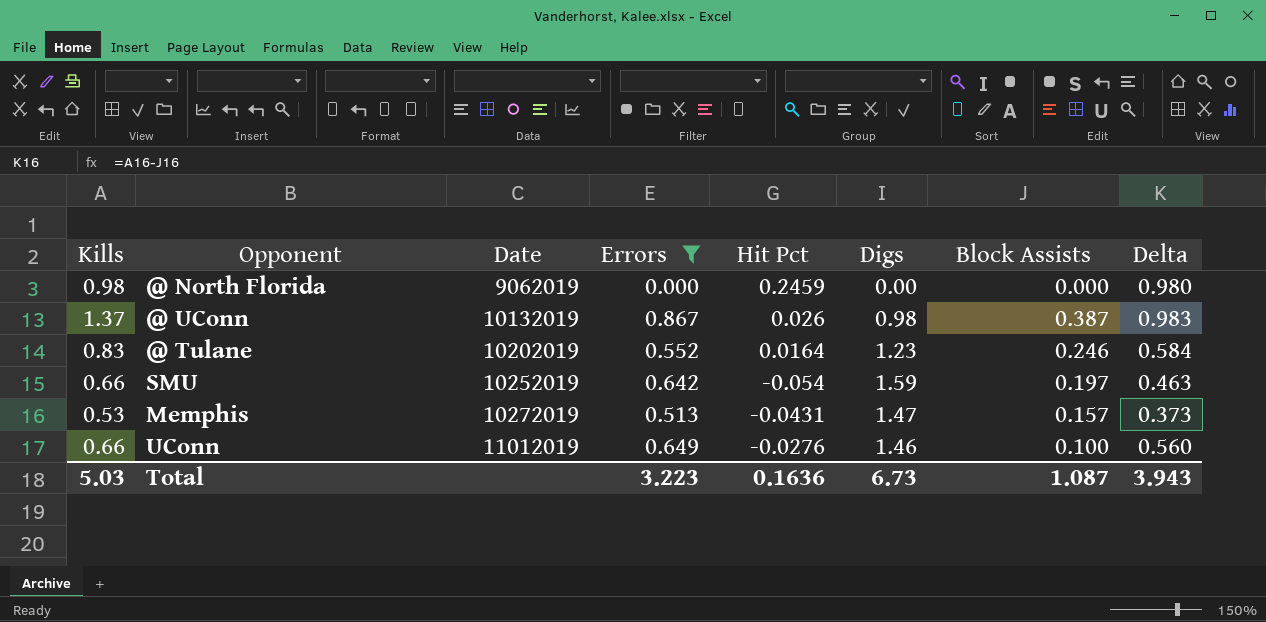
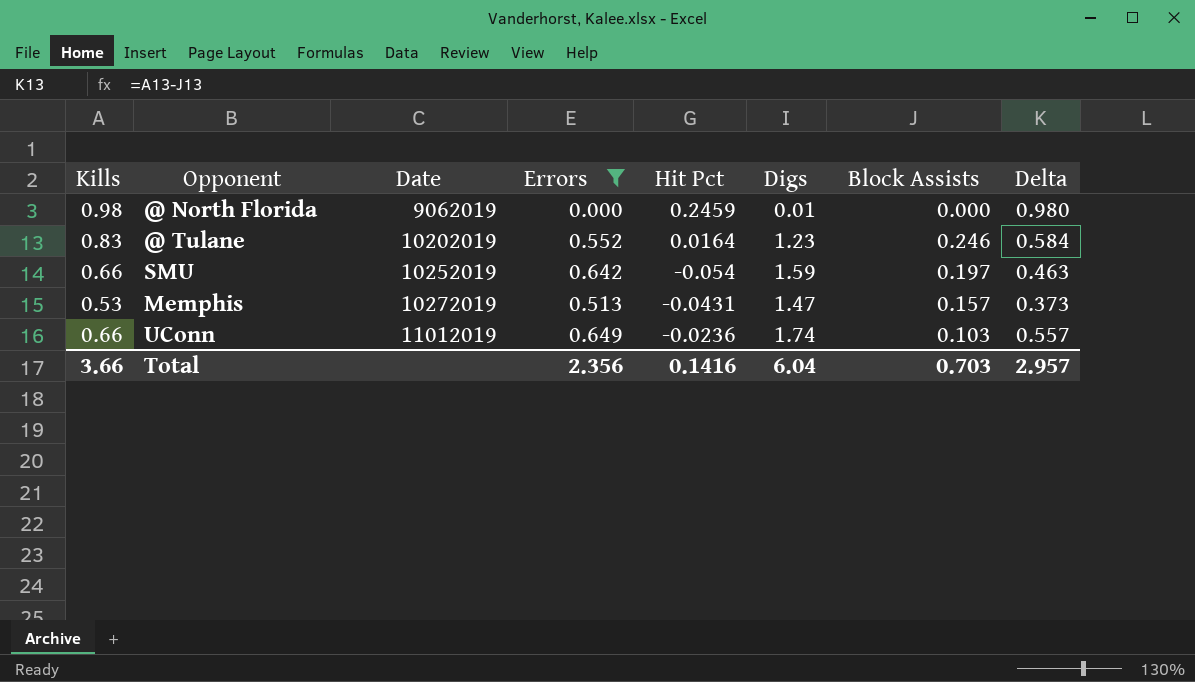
row @ UConn: 1.37 | 10132019 | 0.867 | 0.026 | 0.98 | 0.387 | 0.983 -> none
@ North Florida | Digs: 0.00 -> 0.01
UConn | Hit Pct: -0.0276 -> -0.0236
UConn | Digs: 1.46 -> 1.74
UConn | Block Assists: 0.100 -> 0.103
UConn | Delta: 0.560 -> 0.557
Total | Kills: 5.03 -> 3.66
Total | Errors: 3.223 -> 2.356
Total | Hit Pct: 0.1636 -> 0.1416
Total | Digs: 6.73 -> 6.04
Total | Block Assists: 1.087 -> 0.703
Total | Delta: 3.943 -> 2.957

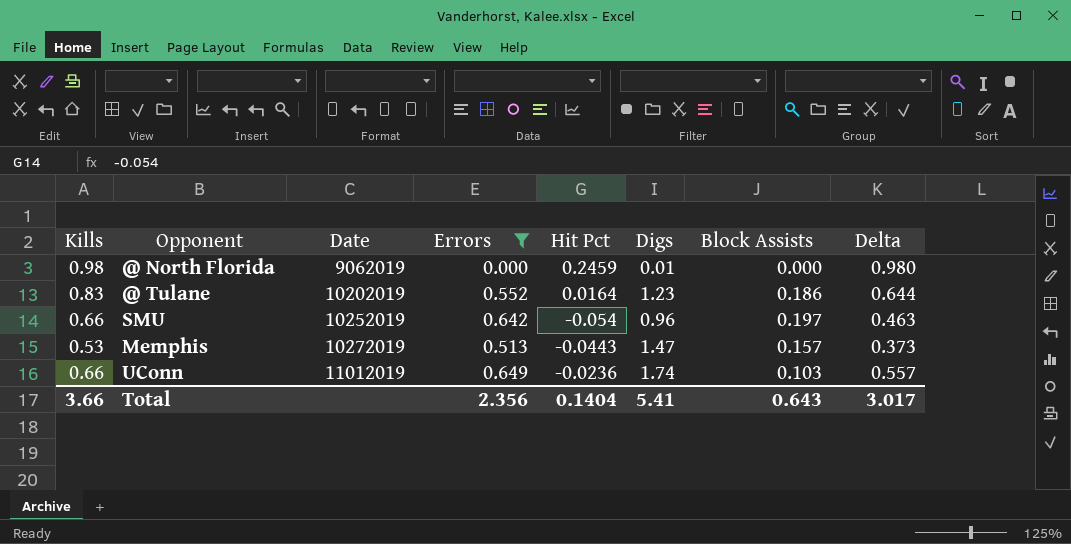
@ Tulane | Block Assists: 0.246 -> 0.186
@ Tulane | Delta: 0.584 -> 0.644
SMU | Digs: 1.59 -> 0.96
Memphis | Hit Pct: -0.0431 -> -0.0443
Total | Hit Pct: 0.1416 -> 0.1404
Total | Digs: 6.04 -> 5.41
Total | Block Assists: 0.703 -> 0.643
Total | Delta: 2.957 -> 3.017

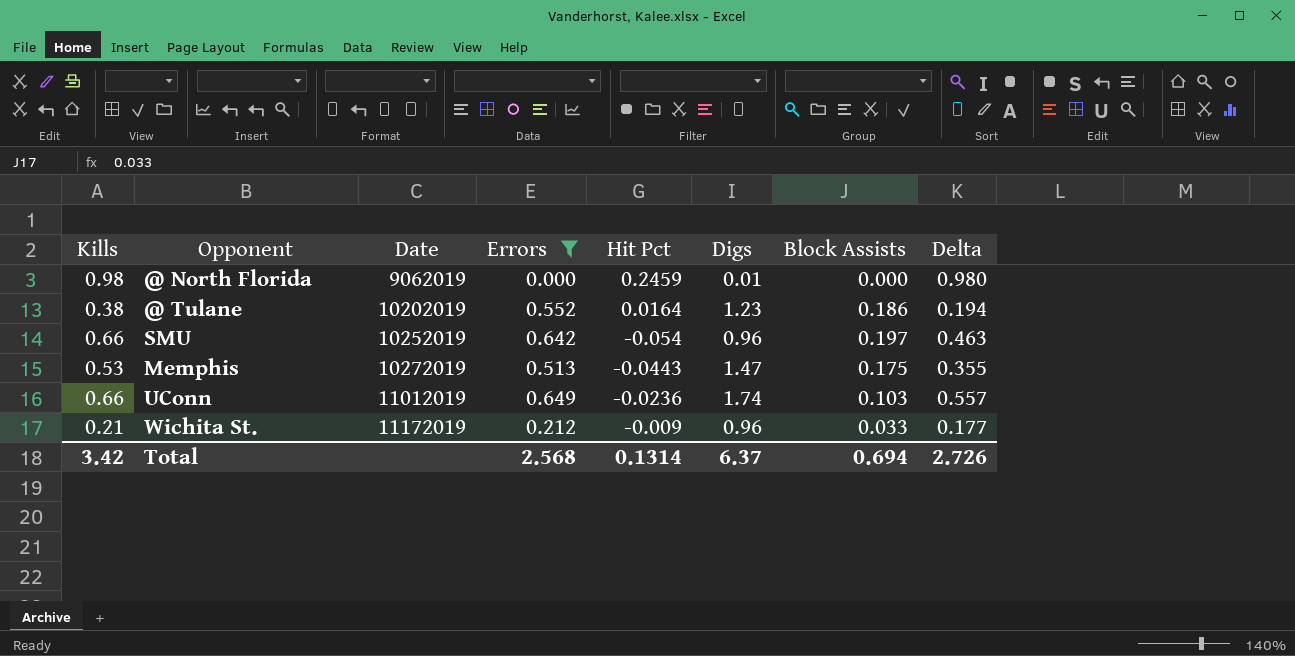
@ Tulane | Kills: 0.83 -> 0.38
@ Tulane | Delta: 0.644 -> 0.194
Memphis | Block Assists: 0.157 -> 0.175
Memphis | Delta: 0.373 -> 0.355
row Wichita St.: none -> 0.21 | 11172019 | 0.212 | -0.009 | 0.96 | 0.033 | 0.177
Total | Kills: 3.66 -> 3.42
Total | Errors: 2.356 -> 2.568
Total | Hit Pct: 0.1404 -> 0.1314
Total | Digs: 5.41 -> 6.37
Total | Block Assists: 0.643 -> 0.694
Total | Delta: 3.017 -> 2.726

